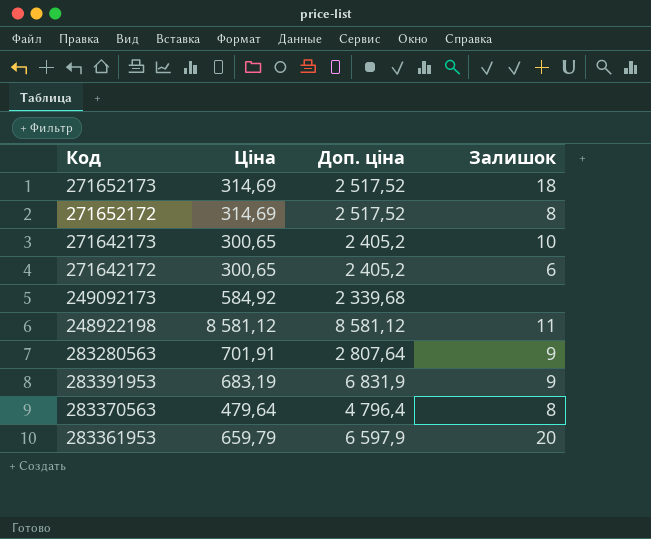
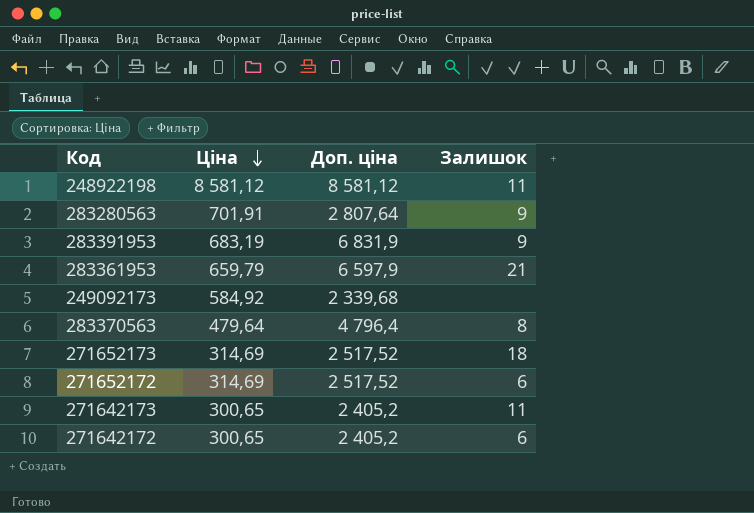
row order: none -> Ціна descending
283361953 | Залишок: 20 -> 21
271652172 | Залишок: 8 -> 6
271642173 | Залишок: 10 -> 11

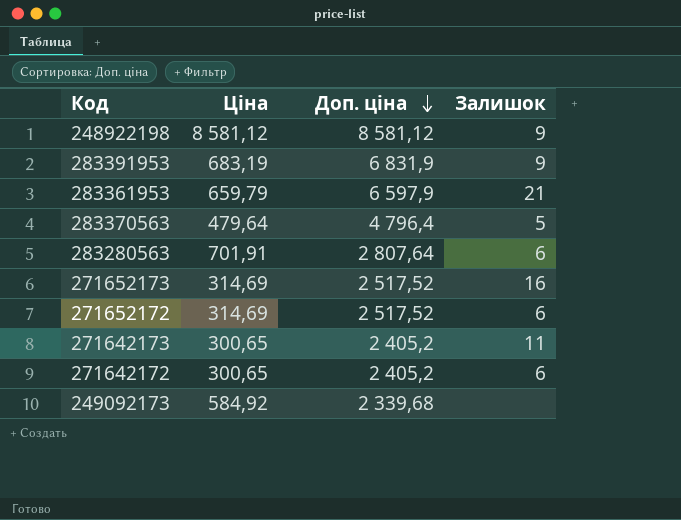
row order: Ціна descending -> Доп. ціна descending
248922198 | Залишок: 11 -> 9
283370563 | Залишок: 8 -> 5
283280563 | Залишок: 9 -> 6
271652173 | Залишок: 18 -> 16

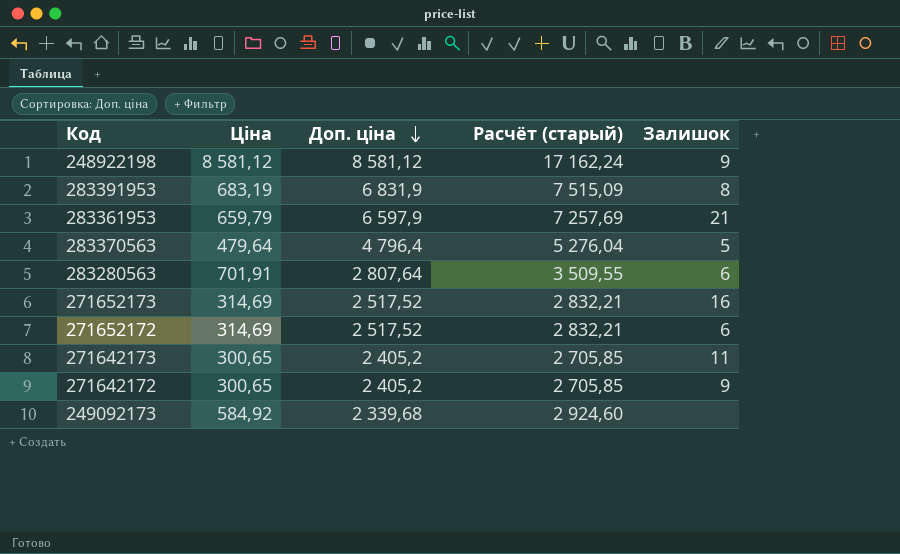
column Расчёт (старый) | formula: none -> [Ціна] + [Доп. ціна]
283391953 | Залишок: 9 -> 8
271642172 | Залишок: 6 -> 9

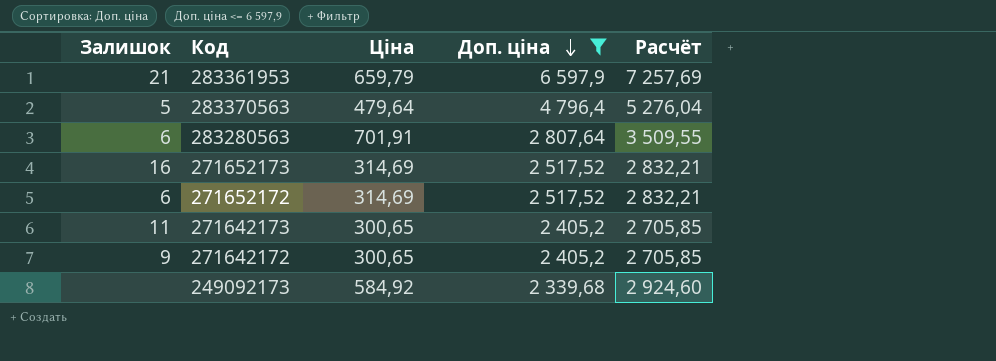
filter: none -> Доп. ціна <= 6 597,9
column Залишок | position: 5 -> 1
column name: Расчёт (старый) -> Расчёт

